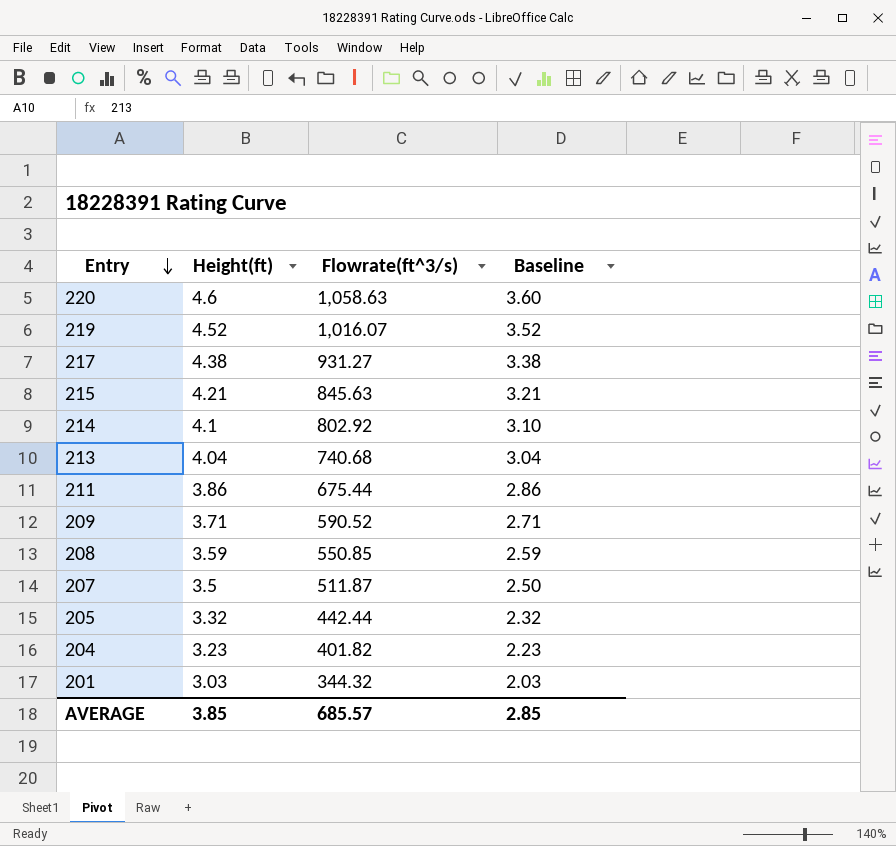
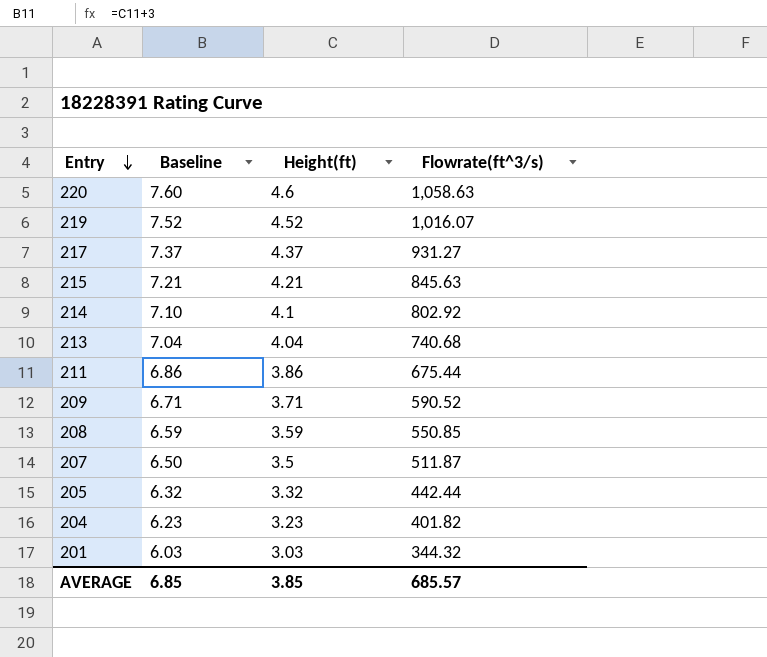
column Baseline | formula: [Height(ft)] - 1 -> [Height(ft)] + 3
column Baseline | position: 4 -> 2
217 | Height(ft): 4.38 -> 4.37
AVERAGE | Baseline: 2.85 -> 6.85

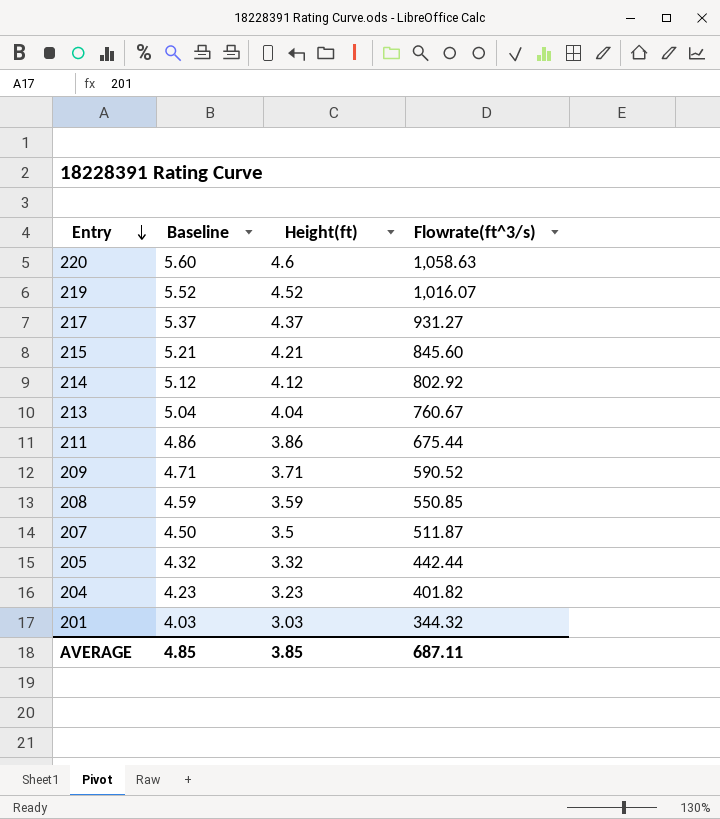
column Baseline | formula: [Height(ft)] + 3 -> [Height(ft)] + 1
215 | Flowrate(ft^3/s): 845.63 -> 845.60
214 | Height(ft): 4.1 -> 4.12
213 | Flowrate(ft^3/s): 740.68 -> 760.67
AVERAGE | Baseline: 6.85 -> 4.85
AVERAGE | Flowrate(ft^3/s): 685.57 -> 687.11

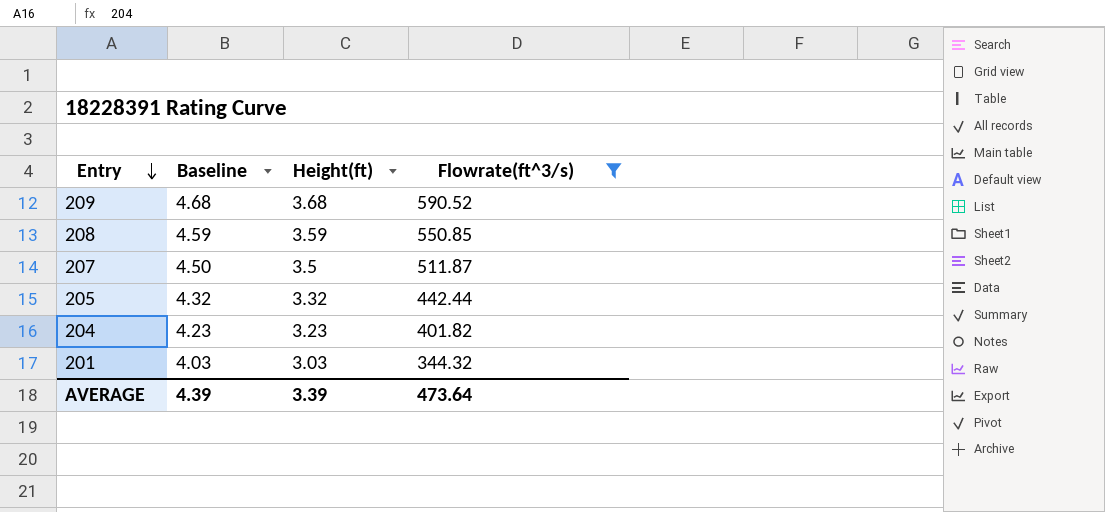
filter: none -> Flowrate(ft^3/s) <= 590.52
209 | Baseline: 4.71 -> 4.68
209 | Height(ft): 3.71 -> 3.68
AVERAGE | Baseline: 4.85 -> 4.39
AVERAGE | Height(ft): 3.85 -> 3.39
AVERAGE | Flowrate(ft^3/s): 687.11 -> 473.64

